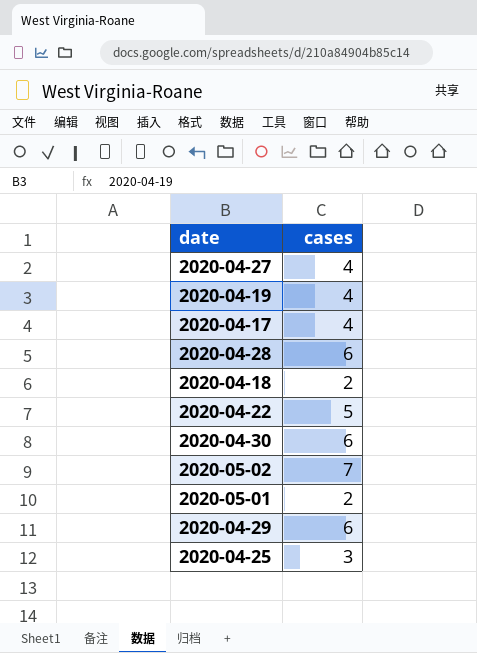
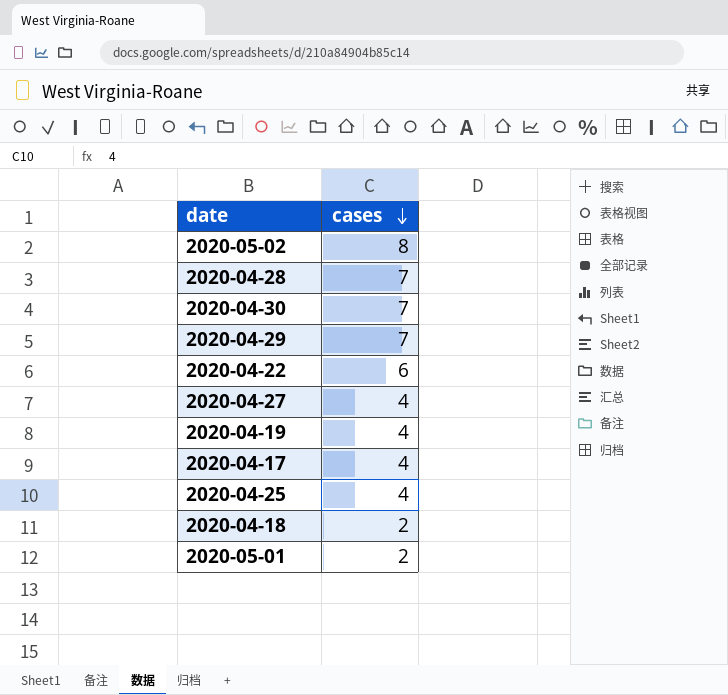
row order: none -> cases descending
2020-05-02 | cases: 7 -> 8
2020-04-28 | cases: 6 -> 7
2020-04-30 | cases: 6 -> 7
2020-04-29 | cases: 6 -> 7
2020-04-22 | cases: 5 -> 6
2020-04-25 | cases: 3 -> 4

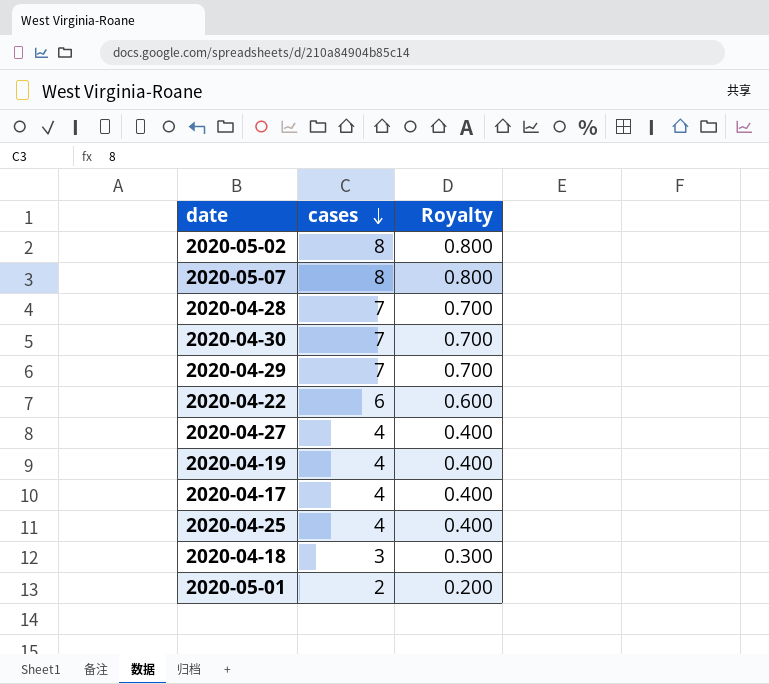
column Royalty | formula: none -> [cases] * 0.1
row 2020-05-07: none -> 8 | 0.800
2020-04-18 | cases: 2 -> 3

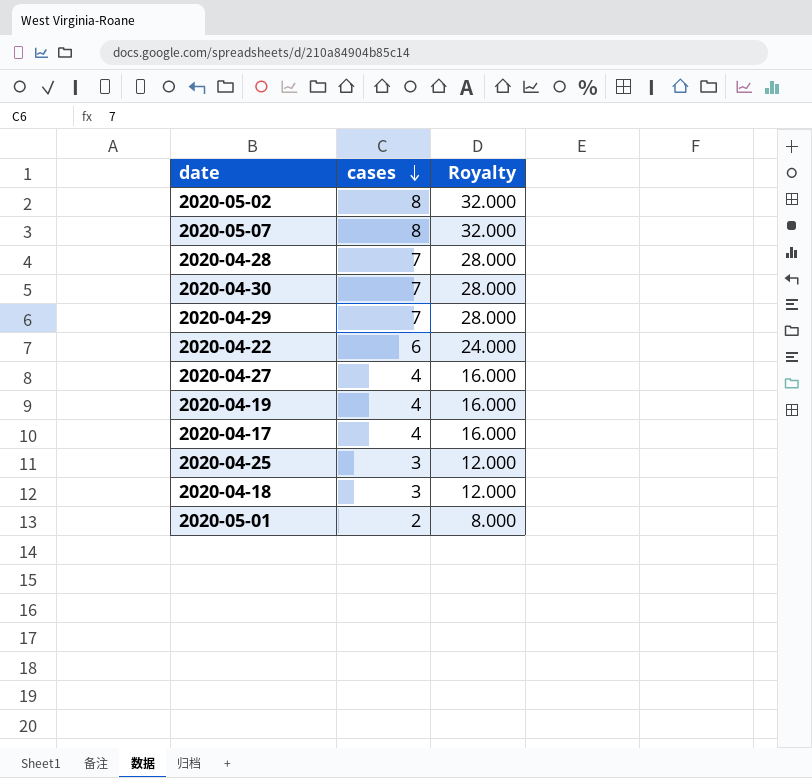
column Royalty | formula: [cases] * 0.1 -> [cases] * 4
2020-04-25 | cases: 4 -> 3

